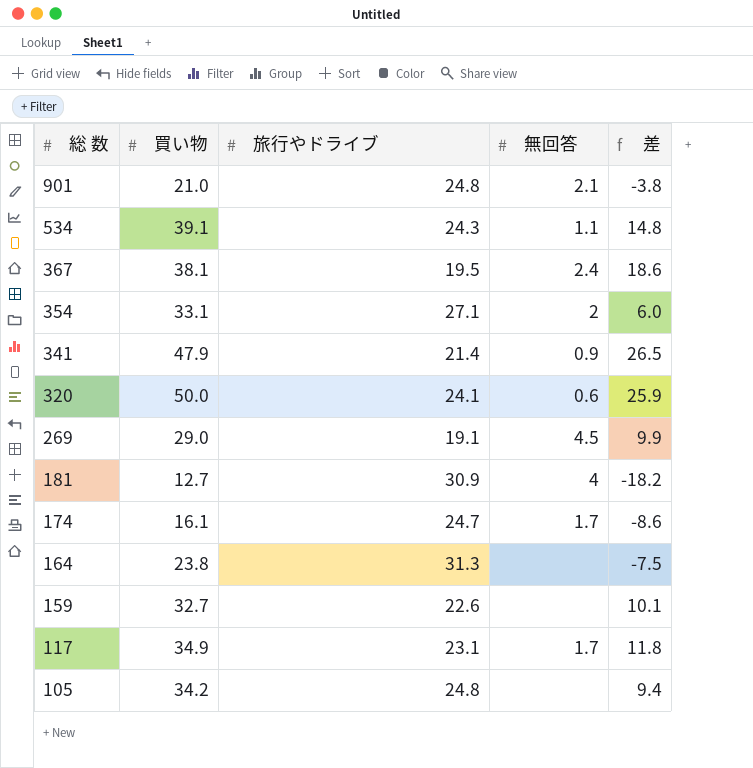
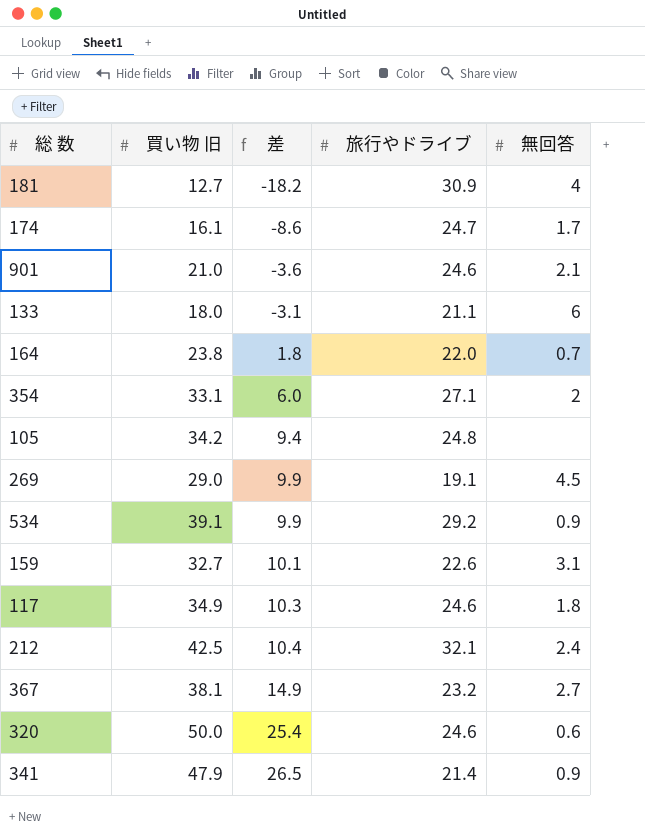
row order: 総 数 descending -> 差 ascending
column name: 買い物 -> 買い物 旧
column 差 | position: 5 -> 3
901 | 差: -3.8 -> -3.6
901 | 旅行やドライブ: 24.8 -> 24.6
row 133: none -> 18.0 | -3.1 | 21.1 | 6
164 | 差: -7.5 -> 1.8
164 | 旅行やドライブ: 31.3 -> 22.0
164 | 無回答: none -> 0.7
534 | 差: 14.8 -> 9.9
534 | 旅行やドライブ: 24.3 -> 29.2
534 | 無回答: 1.1 -> 0.9
159 | 無回答: none -> 3.1
117 | 差: 11.8 -> 10.3
117 | 旅行やドライブ: 23.1 -> 24.6
117 | 無回答: 1.7 -> 1.8
row 212: none -> 42.5 | 10.4 | 32.1 | 2.4
367 | 差: 18.6 -> 14.9
367 | 旅行やドライブ: 19.5 -> 23.2
367 | 無回答: 2.4 -> 2.7
320 | 差: 25.9 -> 25.4
320 | 旅行やドライブ: 24.1 -> 24.6

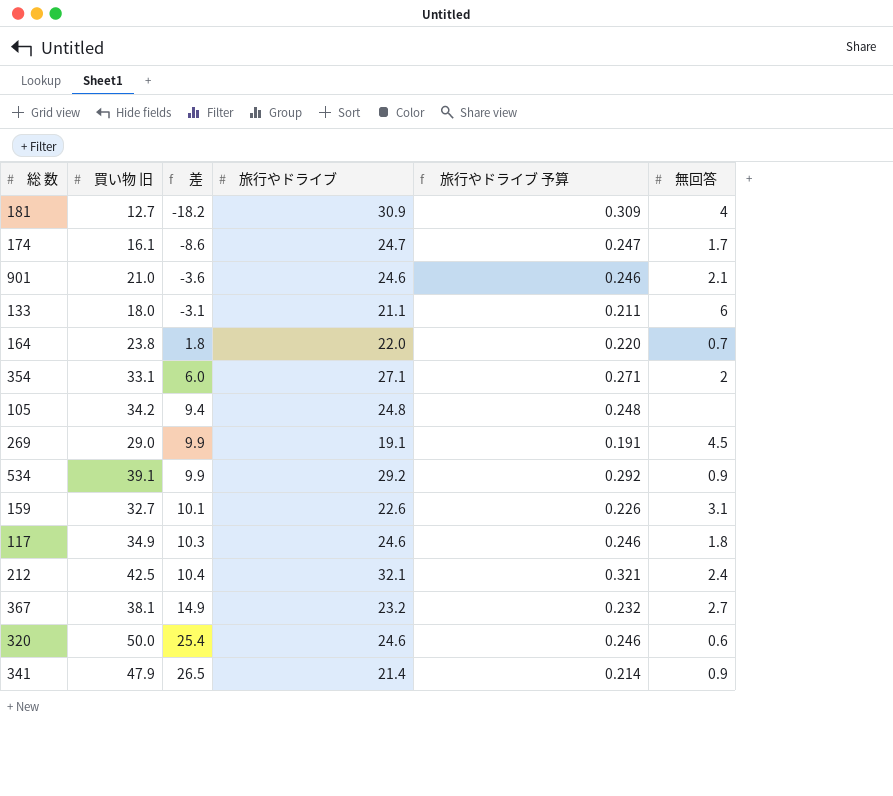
column 旅行やドライブ 予算 | formula: none -> [旅行やドライブ] * 0.01

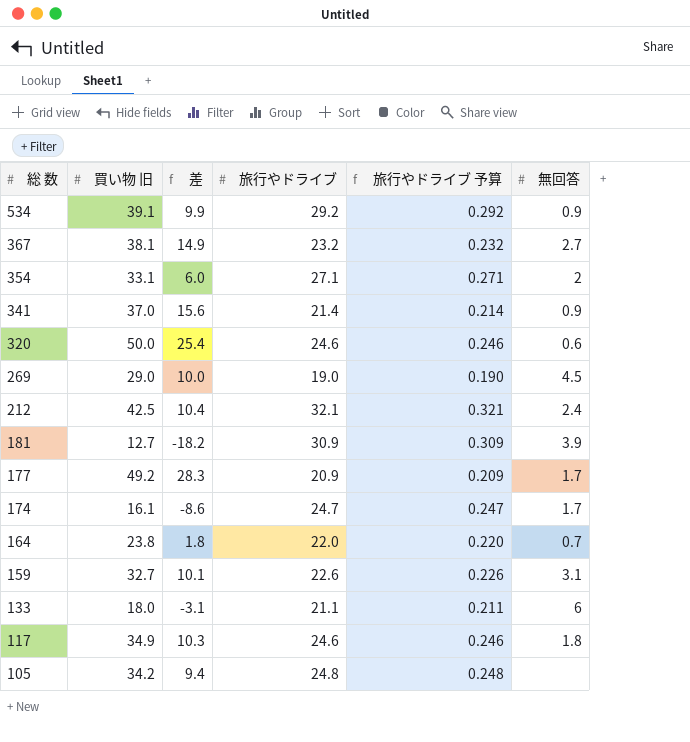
row order: 差 ascending -> 総 数 descending
row 901: 21.0 | -3.6 | 24.6 | 0.246 | 2.1 -> none
341 | 買い物 旧: 47.9 -> 37.0
341 | 差: 26.5 -> 15.6
269 | 差: 9.9 -> 10.0
269 | 旅行やドライブ: 19.1 -> 19.0
269 | 旅行やドライブ 予算: 0.191 -> 0.190
181 | 無回答: 4 -> 3.9
row 177: none -> 49.2 | 28.3 | 20.9 | 0.209 | 1.7

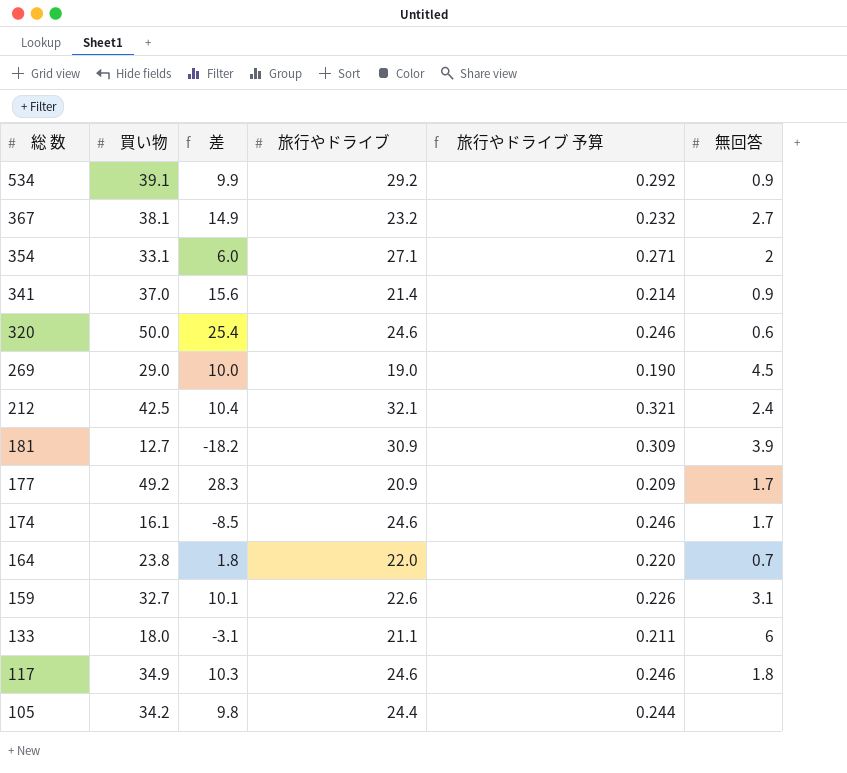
column name: 買い物 旧 -> 買い物
174 | 差: -8.6 -> -8.5
174 | 旅行やドライブ: 24.7 -> 24.6
174 | 旅行やドライブ 予算: 0.247 -> 0.246
105 | 差: 9.4 -> 9.8
105 | 旅行やドライブ: 24.8 -> 24.4
105 | 旅行やドライブ 予算: 0.248 -> 0.244

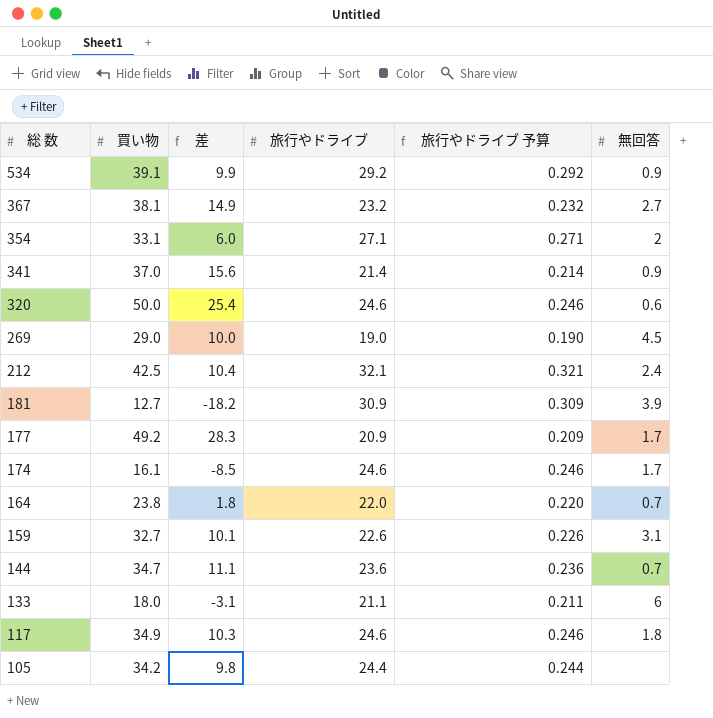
row 144: none -> 34.7 | 11.1 | 23.6 | 0.236 | 0.7

